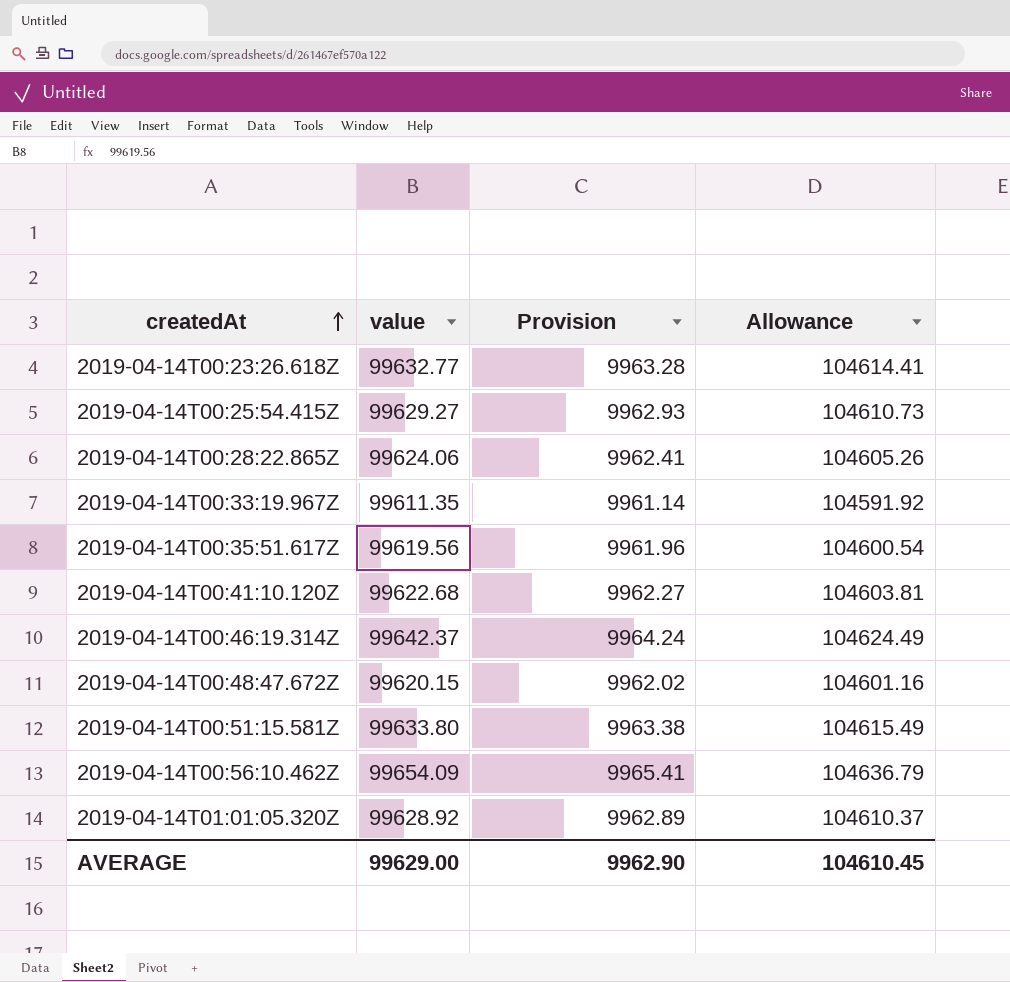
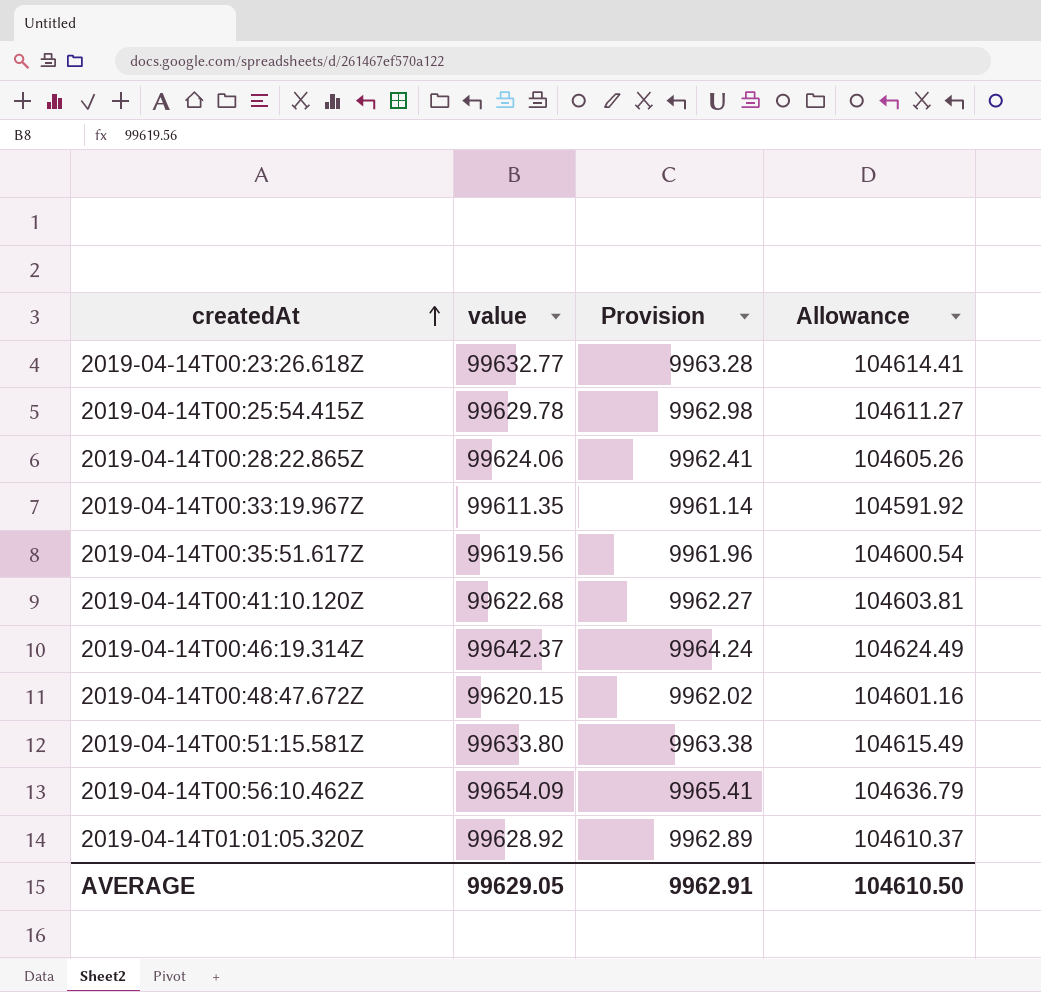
2019-04-14T00:25:54.415Z | value: 99629.27 -> 99629.78
2019-04-14T00:25:54.415Z | Provision: 9962.93 -> 9962.98
2019-04-14T00:25:54.415Z | Allowance: 104610.73 -> 104611.27
AVERAGE | value: 99629.00 -> 99629.05
AVERAGE | Provision: 9962.90 -> 9962.91
AVERAGE | Allowance: 104610.45 -> 104610.50

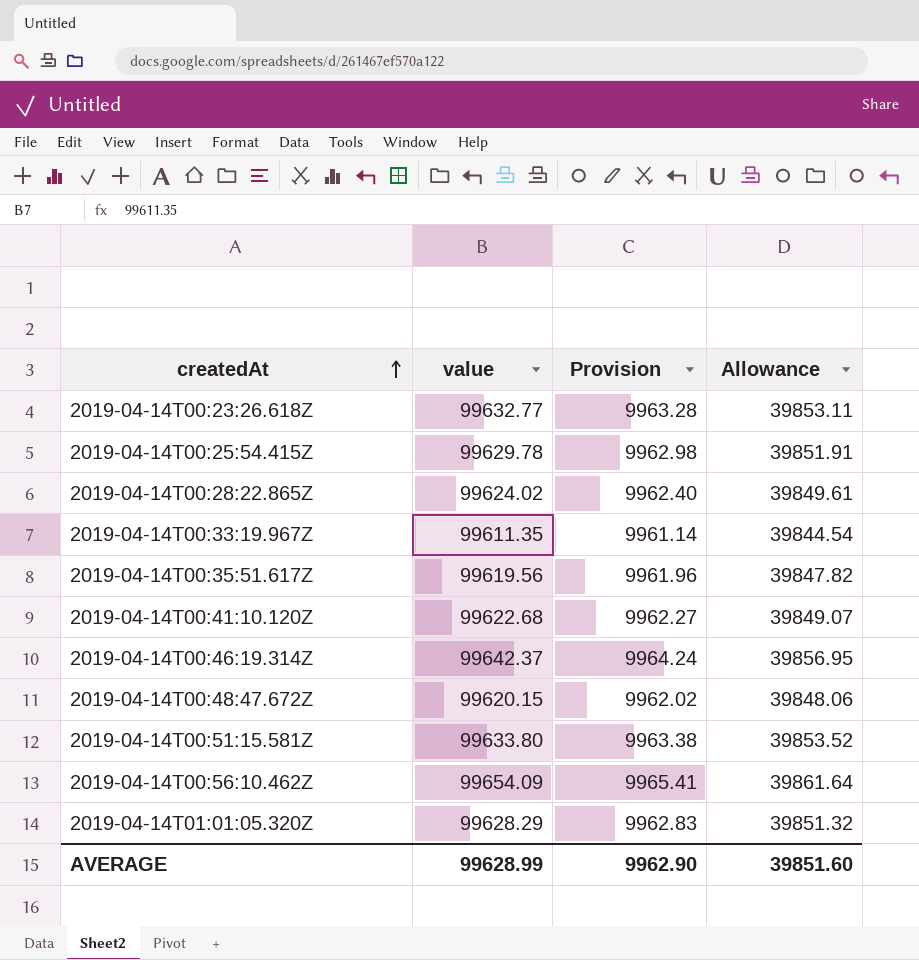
column Allowance | formula: [value] * 1.05 -> [value] * 0.4
2019-04-14T00:28:22.865Z | value: 99624.06 -> 99624.02
2019-04-14T00:28:22.865Z | Provision: 9962.41 -> 9962.40
2019-04-14T01:01:05.320Z | value: 99628.92 -> 99628.29
2019-04-14T01:01:05.320Z | Provision: 9962.89 -> 9962.83
AVERAGE | value: 99629.05 -> 99628.99
AVERAGE | Provision: 9962.91 -> 9962.90
AVERAGE | Allowance: 104610.50 -> 39851.60

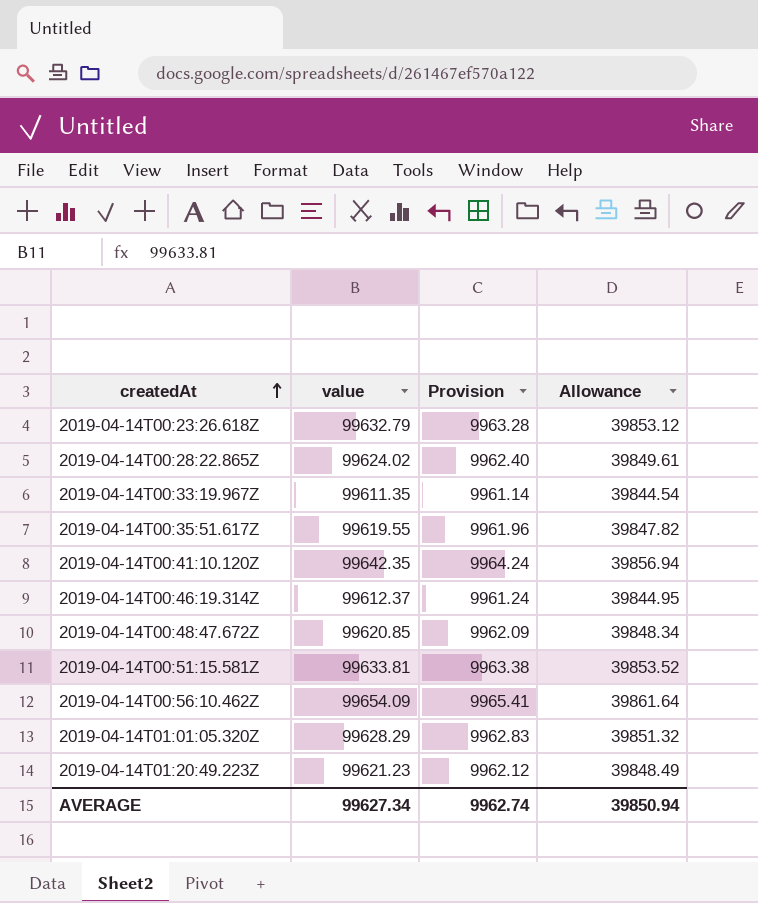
row 2019-04-14T00:25:54.415Z: 99629.78 | 9962.98 | 39851.91 -> none
2019-04-14T00:23:26.618Z | value: 99632.77 -> 99632.79
2019-04-14T00:23:26.618Z | Allowance: 39853.11 -> 39853.12
2019-04-14T00:35:51.617Z | value: 99619.56 -> 99619.55
2019-04-14T00:41:10.120Z | value: 99622.68 -> 99642.35
2019-04-14T00:41:10.120Z | Provision: 9962.27 -> 9964.24
2019-04-14T00:41:10.120Z | Allowance: 39849.07 -> 39856.94
2019-04-14T00:46:19.314Z | value: 99642.37 -> 99612.37
2019-04-14T00:46:19.314Z | Provision: 9964.24 -> 9961.24
2019-04-14T00:46:19.314Z | Allowance: 39856.95 -> 39844.95
2019-04-14T00:48:47.672Z | value: 99620.15 -> 99620.85
2019-04-14T00:48:47.672Z | Provision: 9962.02 -> 9962.09
2019-04-14T00:48:47.672Z | Allowance: 39848.06 -> 39848.34
2019-04-14T00:51:15.581Z | value: 99633.80 -> 99633.81
row 2019-04-14T01:20:49.223Z: none -> 99621.23 | 9962.12 | 39848.49
AVERAGE | value: 99628.99 -> 99627.34
AVERAGE | Provision: 9962.90 -> 9962.74
AVERAGE | Allowance: 39851.60 -> 39850.94

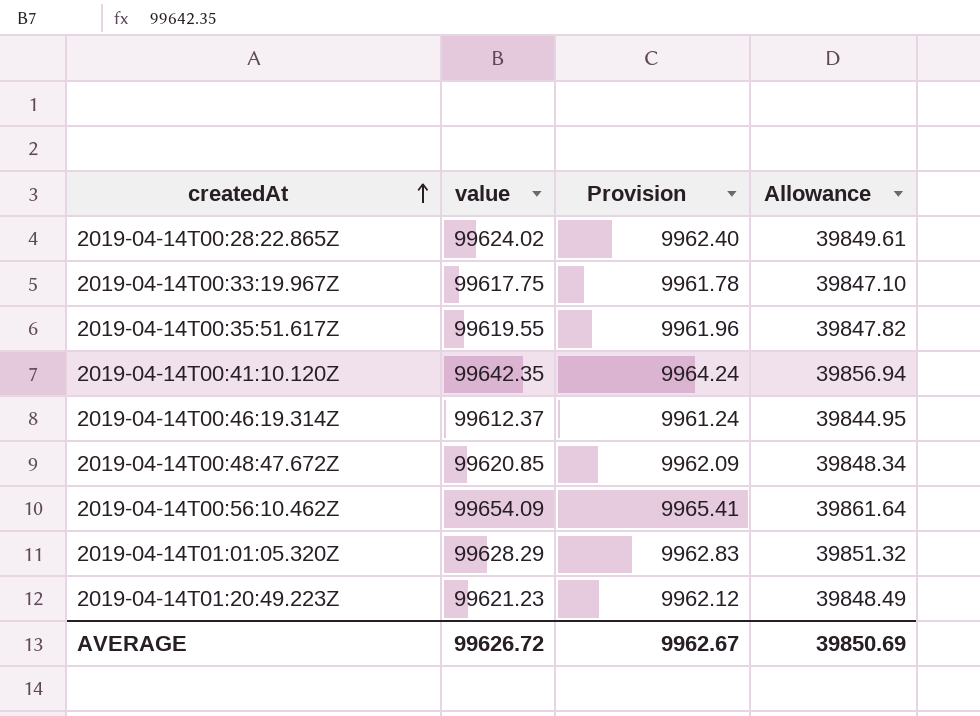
row 2019-04-14T00:23:26.618Z: 99632.79 | 9963.28 | 39853.12 -> none
row 2019-04-14T00:51:15.581Z: 99633.81 | 9963.38 | 39853.52 -> none
2019-04-14T00:33:19.967Z | value: 99611.35 -> 99617.75
2019-04-14T00:33:19.967Z | Provision: 9961.14 -> 9961.78
2019-04-14T00:33:19.967Z | Allowance: 39844.54 -> 39847.10
AVERAGE | value: 99627.34 -> 99626.72
AVERAGE | Provision: 9962.74 -> 9962.67
AVERAGE | Allowance: 39850.94 -> 39850.69

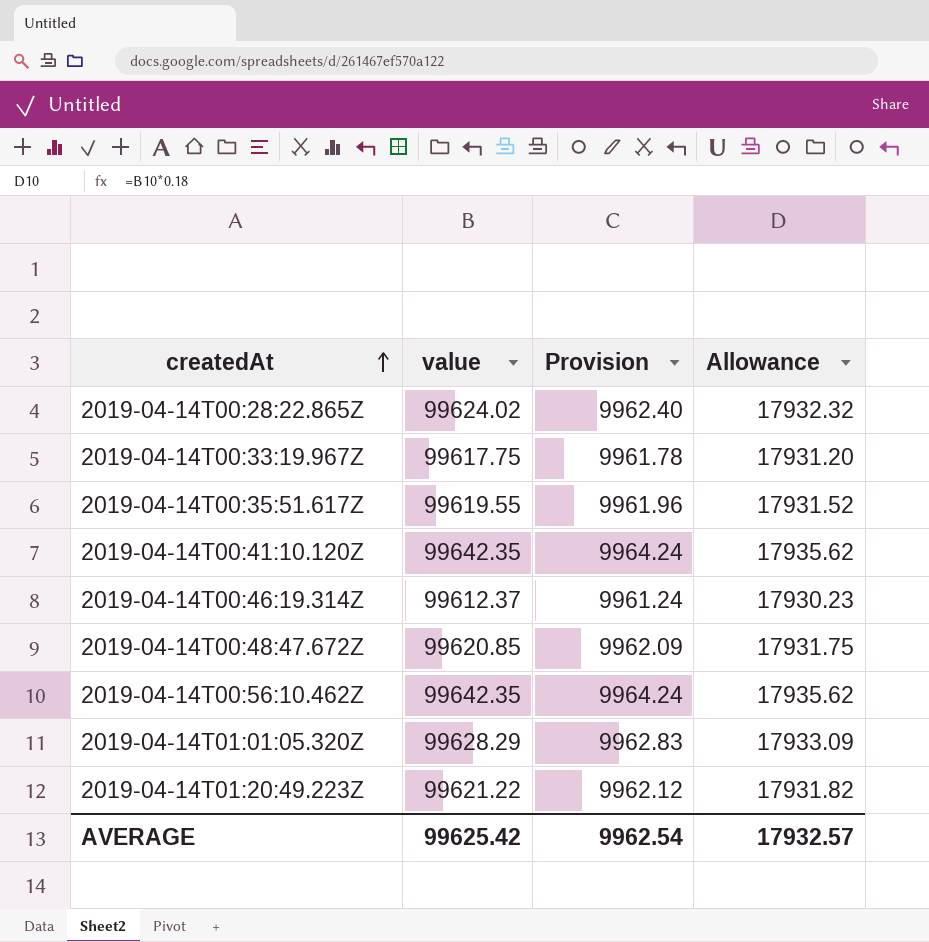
column Allowance | formula: [value] * 0.4 -> [value] * 0.18
2019-04-14T00:56:10.462Z | value: 99654.09 -> 99642.35
2019-04-14T00:56:10.462Z | Provision: 9965.41 -> 9964.24
2019-04-14T01:20:49.223Z | value: 99621.23 -> 99621.22
AVERAGE | value: 99626.72 -> 99625.42
AVERAGE | Provision: 9962.67 -> 9962.54
AVERAGE | Allowance: 39850.69 -> 17932.57

